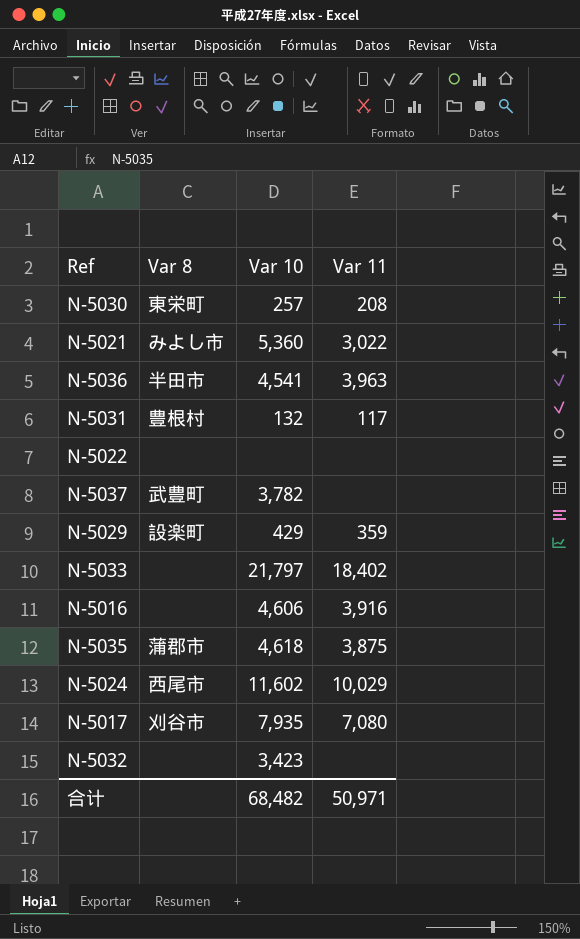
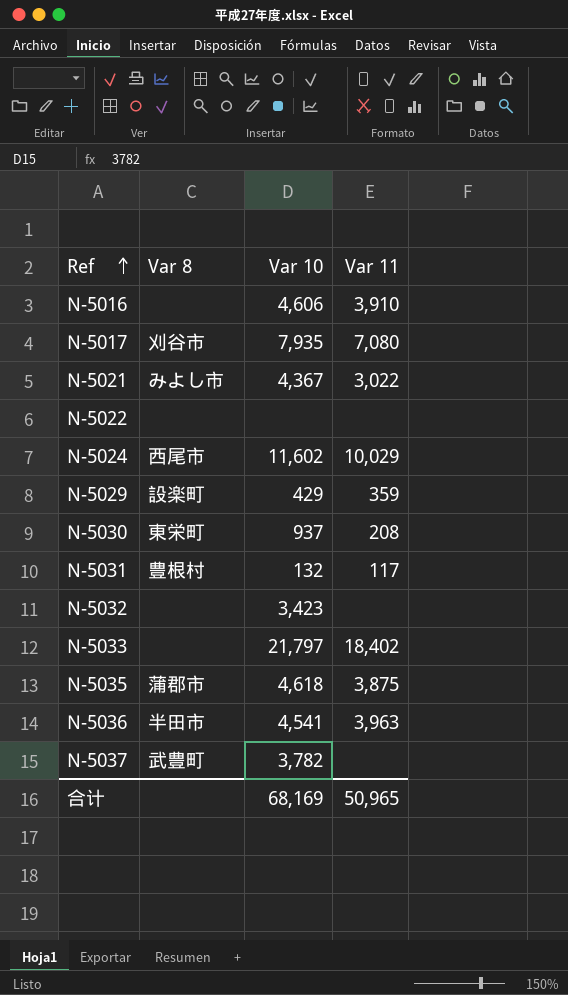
row order: none -> Ref ascending
N-5016 | Var 11: 3,916 -> 3,910
N-5021 | Var 10: 5,360 -> 4,367
N-5030 | Var 10: 257 -> 937
合计 | Var 10: 68,482 -> 68,169
合计 | Var 11: 50,971 -> 50,965

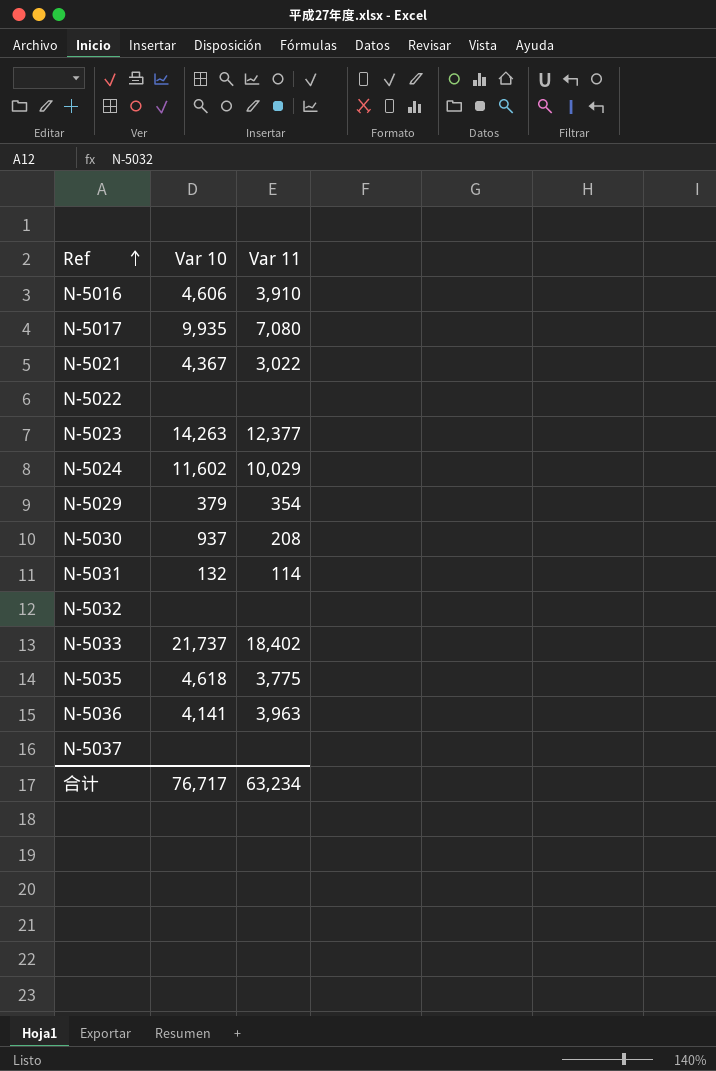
column Var 8 | position: 2 -> none
N-5017 | Var 10: 7,935 -> 9,935
row N-5023: none -> 14,263 | 12,377
N-5029 | Var 10: 429 -> 379
N-5029 | Var 11: 359 -> 354
N-5031 | Var 11: 117 -> 114
N-5032 | Var 10: 3,423 -> none
N-5033 | Var 10: 21,797 -> 21,737
N-5035 | Var 11: 3,875 -> 3,775
N-5036 | Var 10: 4,541 -> 4,141
N-5037 | Var 10: 3,782 -> none
合计 | Var 10: 68,169 -> 76,717
合计 | Var 11: 50,965 -> 63,234

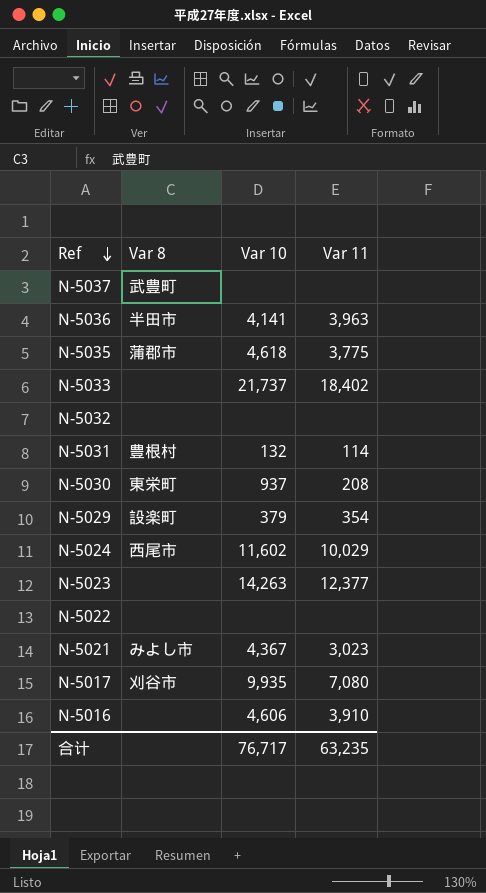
row order: Ref ascending -> Ref descending
column Var 8 | position: none -> 2
N-5021 | Var 11: 3,022 -> 3,023
合计 | Var 11: 63,234 -> 63,235

